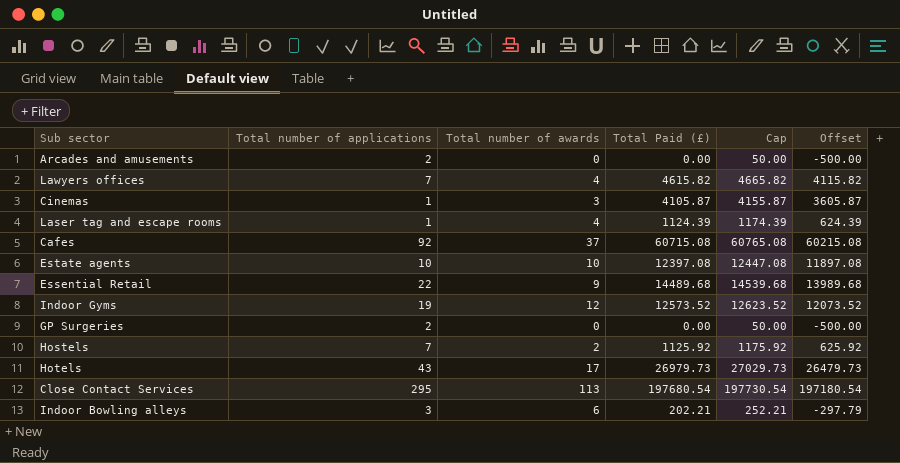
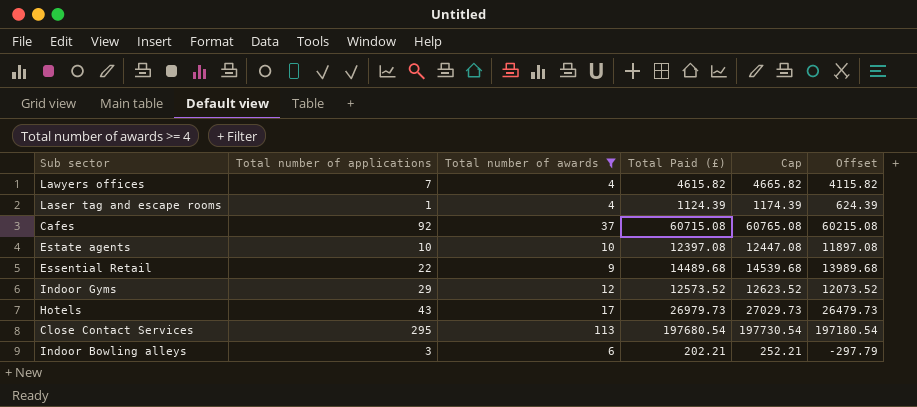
filter: none -> Total number of awards >= 4
Indoor Gyms | Total number of applications: 19 -> 29

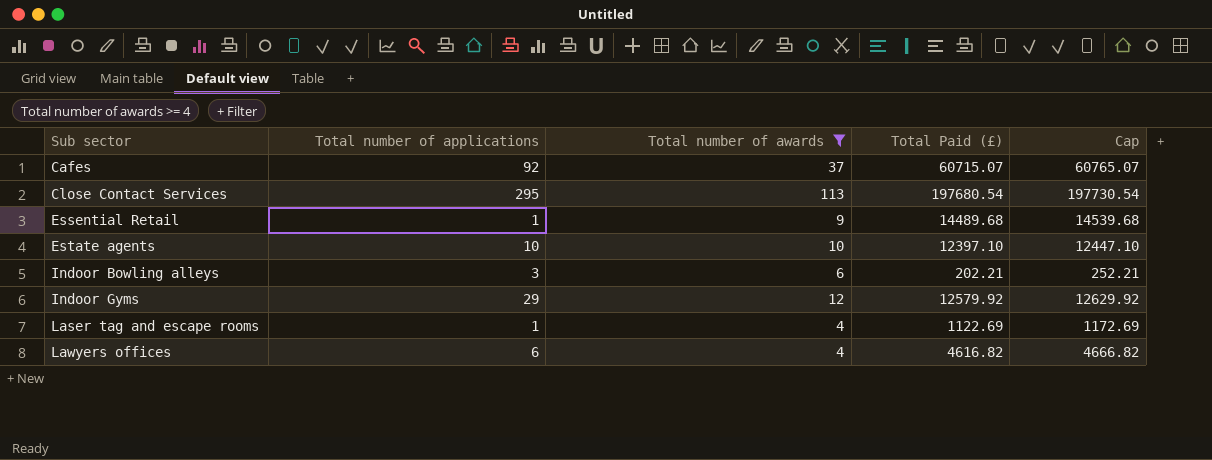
row order: none -> Sub sector ascending
column Offset | formula: [Total Paid (£)] - 500 -> none
row Hotels: 43 | 17 | 26979.73 | 27029.73 | 26479.73 -> none
Cafes | Total Paid (£): 60715.08 -> 60715.07
Cafes | Cap: 60765.08 -> 60765.07
Essential Retail | Total number of applications: 22 -> 1
Estate agents | Total Paid (£): 12397.08 -> 12397.10
Estate agents | Cap: 12447.08 -> 12447.10
Indoor Gyms | Total Paid (£): 12573.52 -> 12579.92
Indoor Gyms | Cap: 12623.52 -> 12629.92
Laser tag and escape rooms | Total Paid (£): 1124.39 -> 1122.69
Laser tag and escape rooms | Cap: 1174.39 -> 1172.69
Lawyers offices | Total number of applications: 7 -> 6
Lawyers offices | Total Paid (£): 4615.82 -> 4616.82
Lawyers offices | Cap: 4665.82 -> 4666.82

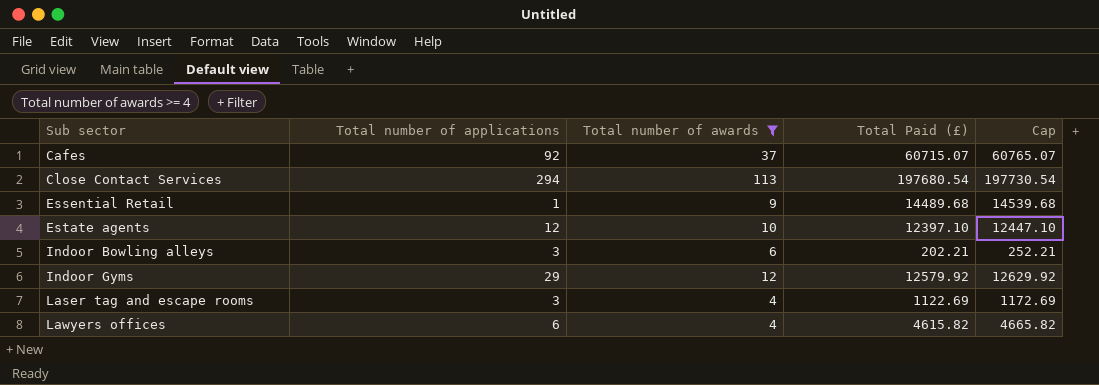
Close Contact Services | Total number of applications: 295 -> 294
Estate agents | Total number of applications: 10 -> 12
Laser tag and escape rooms | Total number of applications: 1 -> 3
Lawyers offices | Total Paid (£): 4616.82 -> 4615.82
Lawyers offices | Cap: 4666.82 -> 4665.82

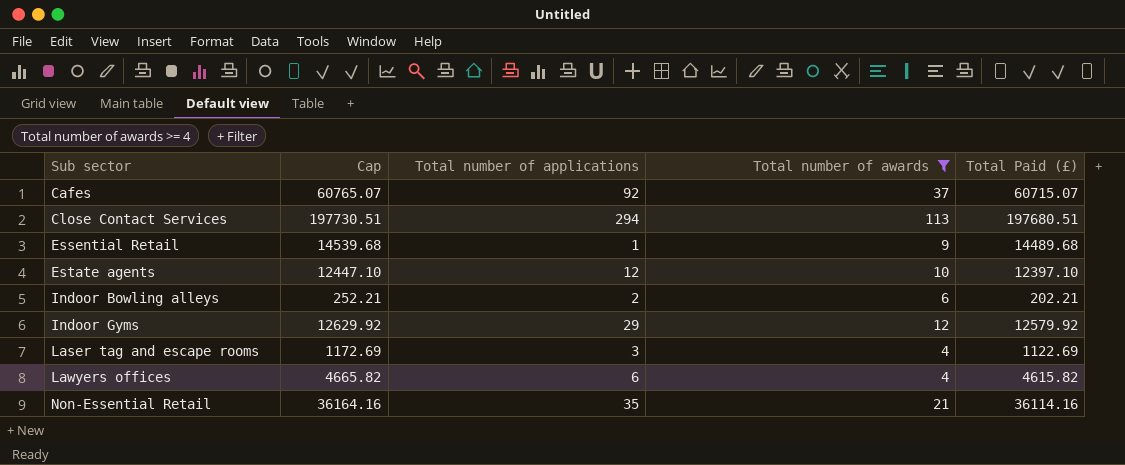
column Cap | position: 5 -> 2
Close Contact Services | Cap: 197730.54 -> 197730.51
Close Contact Services | Total Paid (£): 197680.54 -> 197680.51
Indoor Bowling alleys | Total number of applications: 3 -> 2
row Non-Essential Retail: none -> 36164.16 | 35 | 21 | 36114.16

